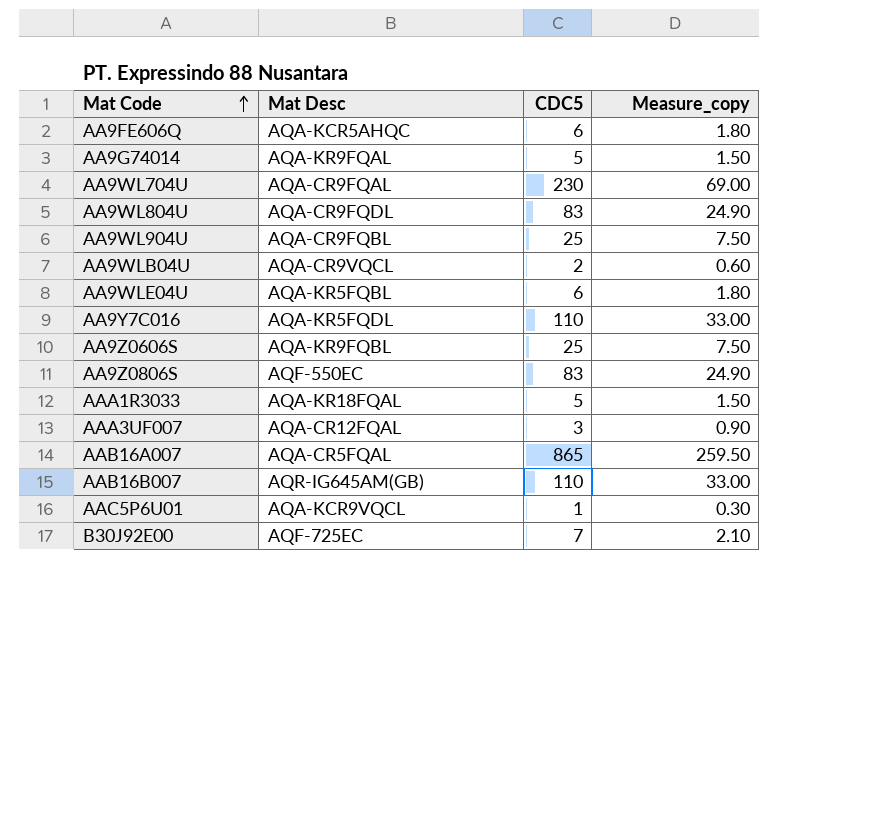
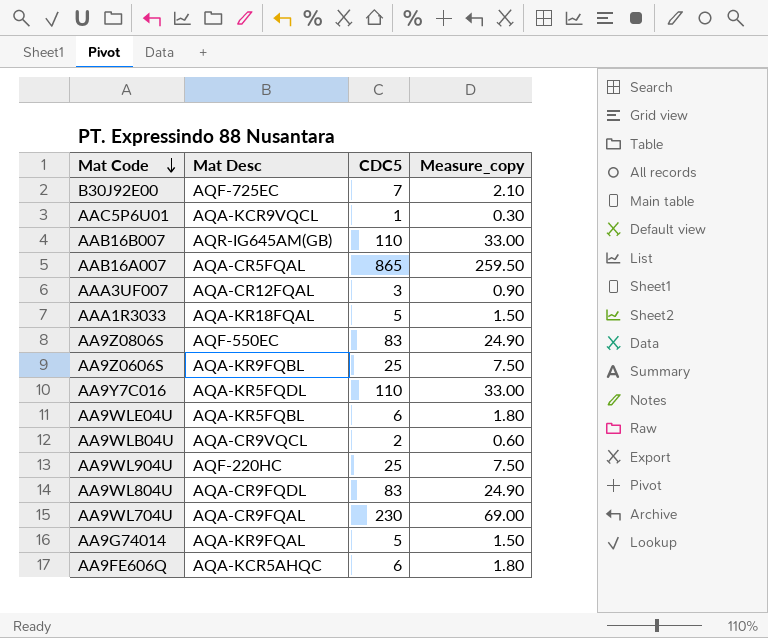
row order: Mat Code ascending -> Mat Code descending
AA9WL904U | Mat Desc: AQA-CR9FQBL -> AQF-220HC

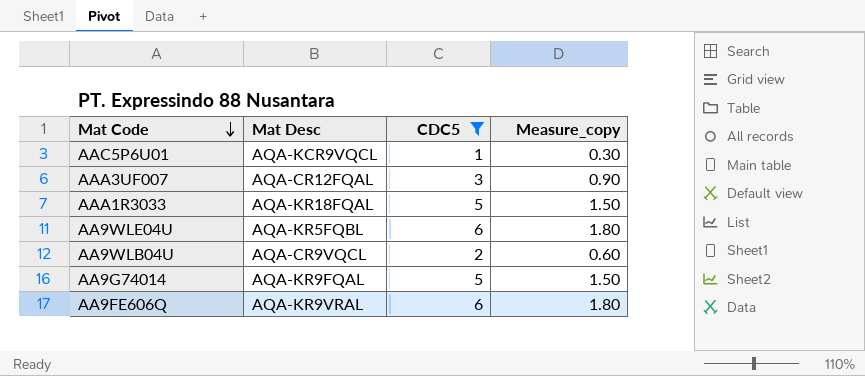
filter: none -> CDC5 <= 6
AA9FE606Q | Mat Desc: AQA-KCR5AHQC -> AQA-KR9VRAL

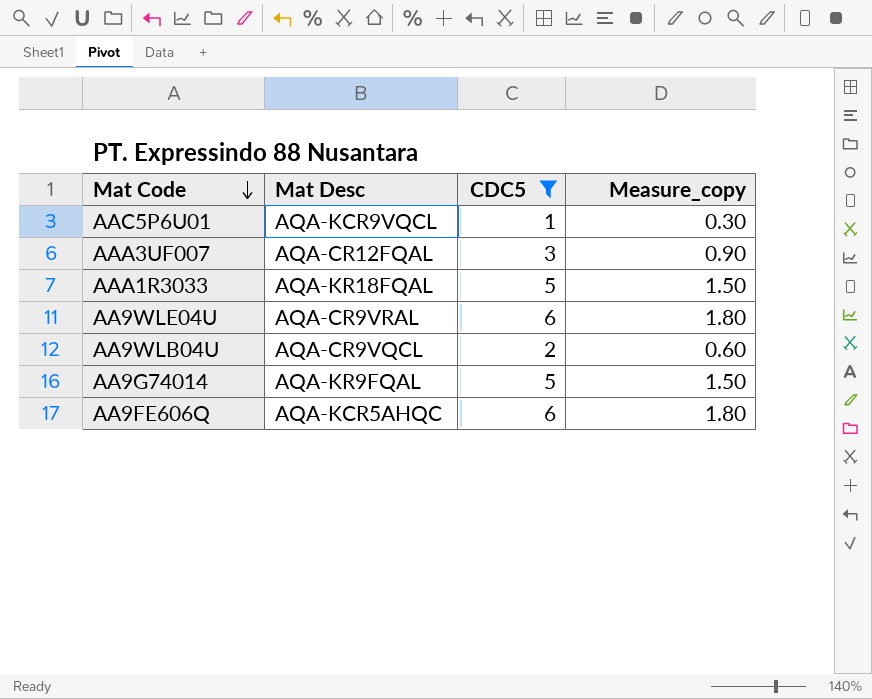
AA9WLE04U | Mat Desc: AQA-KR5FQBL -> AQA-CR9VRAL
AA9FE606Q | Mat Desc: AQA-KR9VRAL -> AQA-KCR5AHQC

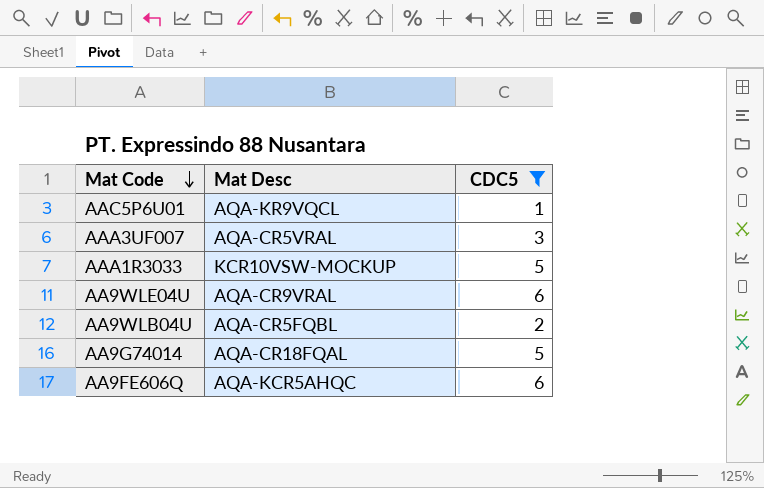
column Measure_copy | formula: [CDC5] * 0.3 -> none
AAC5P6U01 | Mat Desc: AQA-KCR9VQCL -> AQA-KR9VQCL
AAA3UF007 | Mat Desc: AQA-CR12FQAL -> AQA-CR5VRAL
AAA1R3033 | Mat Desc: AQA-KR18FQAL -> KCR10VSW-MOCKUP
AA9WLB04U | Mat Desc: AQA-CR9VQCL -> AQA-CR5FQBL
AA9G74014 | Mat Desc: AQA-KR9FQAL -> AQA-CR18FQAL

